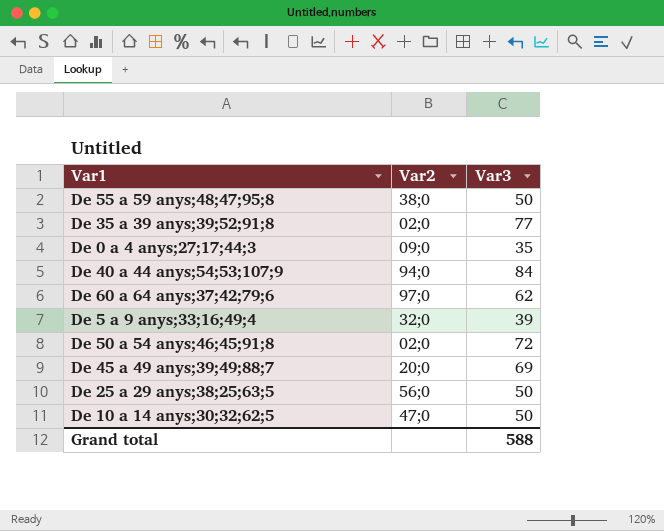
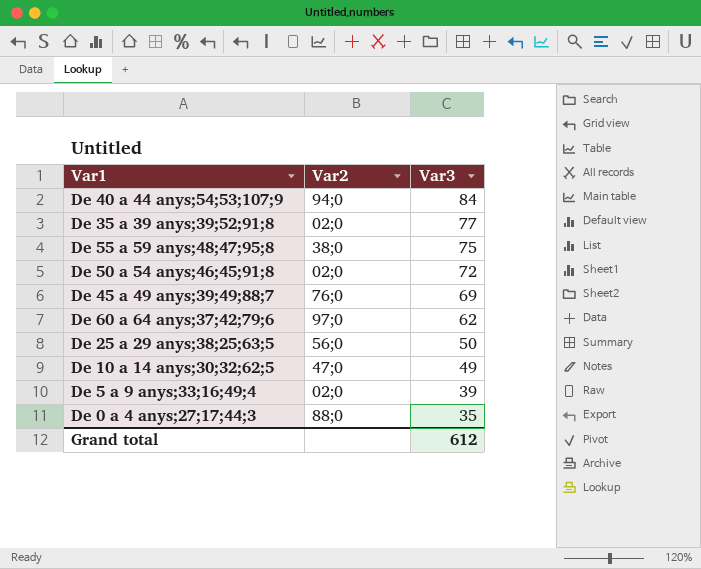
row order: none -> Var3 descending
De 55 a 59 anys;48;47;95;8 | Var3: 50 -> 75
De 45 a 49 anys;39;49;88;7 | Var2: 20;0 -> 76;0
De 10 a 14 anys;30;32;62;5 | Var3: 50 -> 49
De 5 a 9 anys;33;16;49;4 | Var2: 32;0 -> 02;0
De 0 a 4 anys;27;17;44;3 | Var2: 09;0 -> 88;0
Grand total | Var3: 588 -> 612

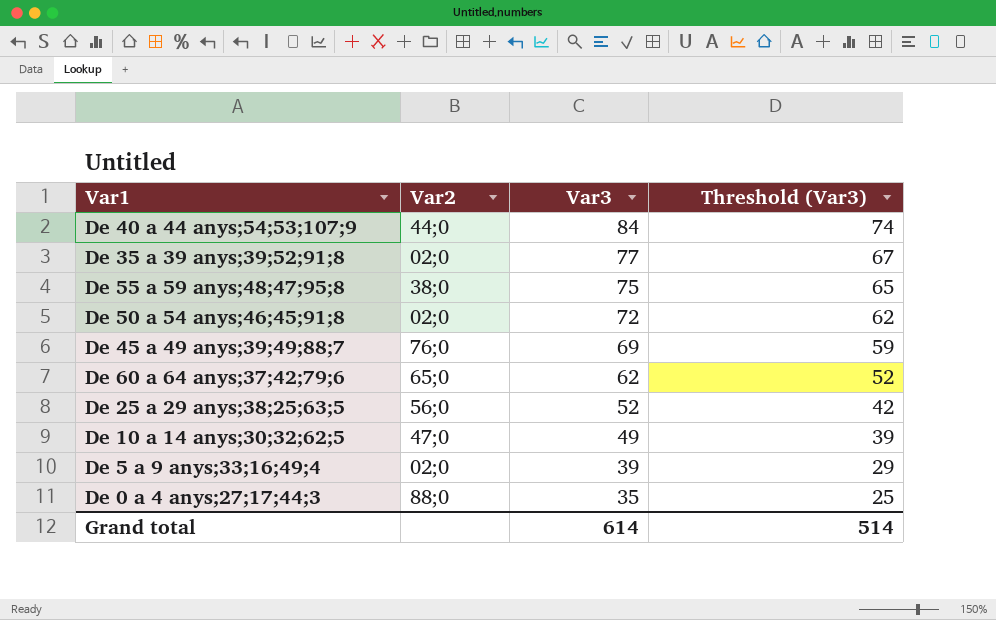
column Threshold (Var3) | formula: none -> [Var3] - 10
De 40 a 44 anys;54;53;107;9 | Var2: 94;0 -> 44;0
De 60 a 64 anys;37;42;79;6 | Var2: 97;0 -> 65;0
De 25 a 29 anys;38;25;63;5 | Var3: 50 -> 52
Grand total | Var3: 612 -> 614

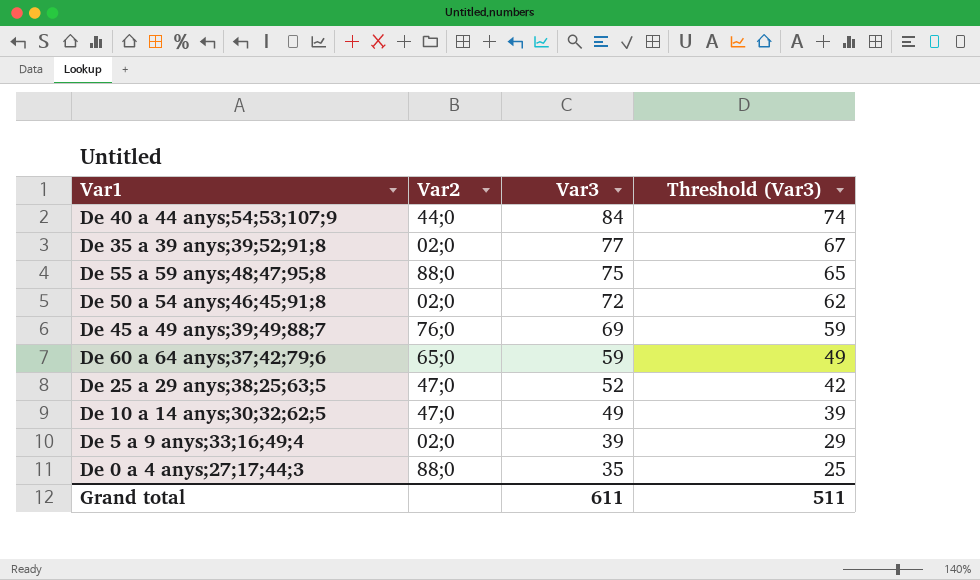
De 55 a 59 anys;48;47;95;8 | Var2: 38;0 -> 88;0
De 60 a 64 anys;37;42;79;6 | Var3: 62 -> 59
De 60 a 64 anys;37;42;79;6 | Threshold (Var3): 52 -> 49
De 25 a 29 anys;38;25;63;5 | Var2: 56;0 -> 47;0
Grand total | Var3: 614 -> 611
Grand total | Threshold (Var3): 514 -> 511

